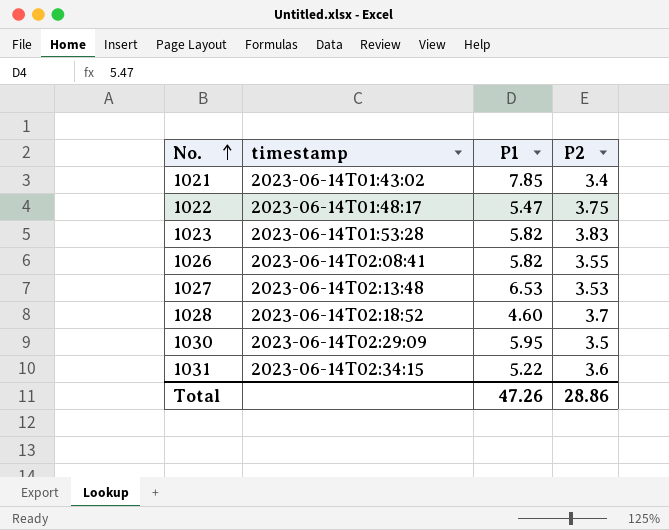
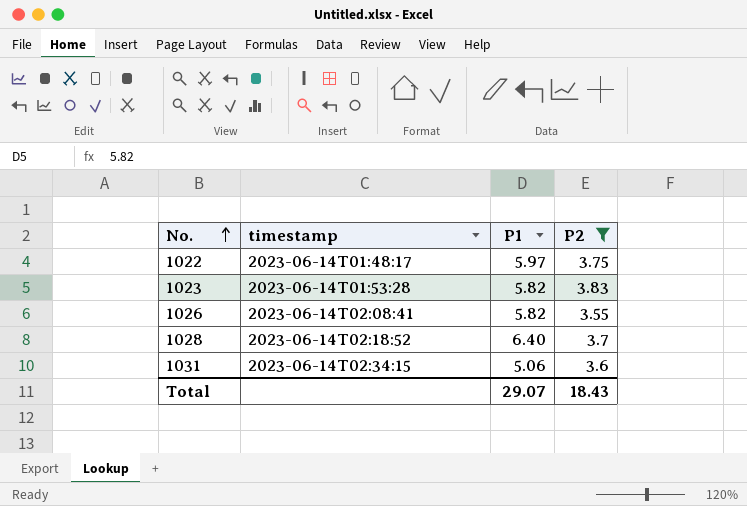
filter: none -> P2 >= 3.55
1022 | P1: 5.47 -> 5.97
1028 | P1: 4.60 -> 6.40
1031 | P1: 5.22 -> 5.06
Total | P1: 47.26 -> 29.07
Total | P2: 28.86 -> 18.43

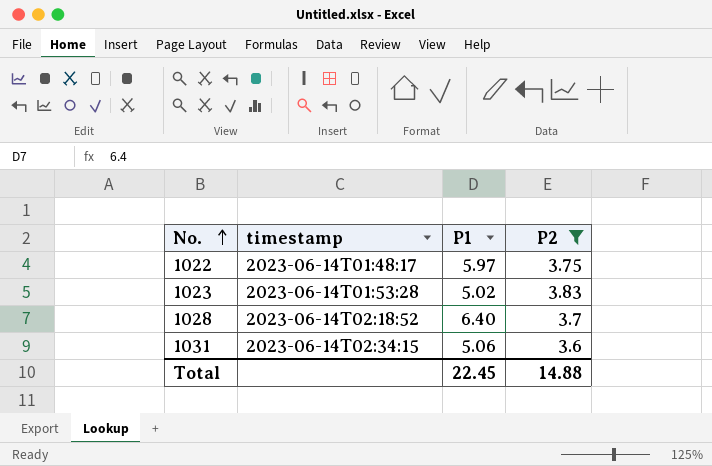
row 1026: 2023-06-14T02:08:41 | 5.82 | 3.55 -> none
1023 | P1: 5.82 -> 5.02
Total | P1: 29.07 -> 22.45
Total | P2: 18.43 -> 14.88

